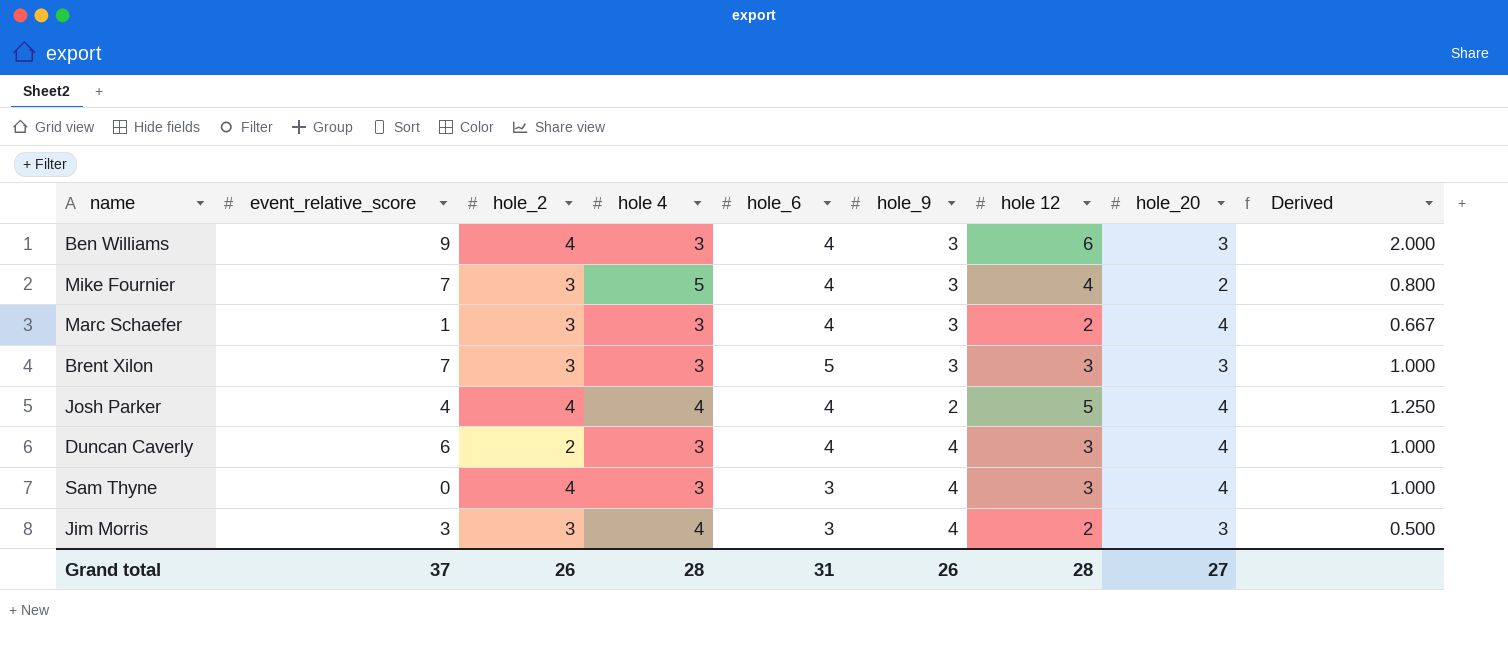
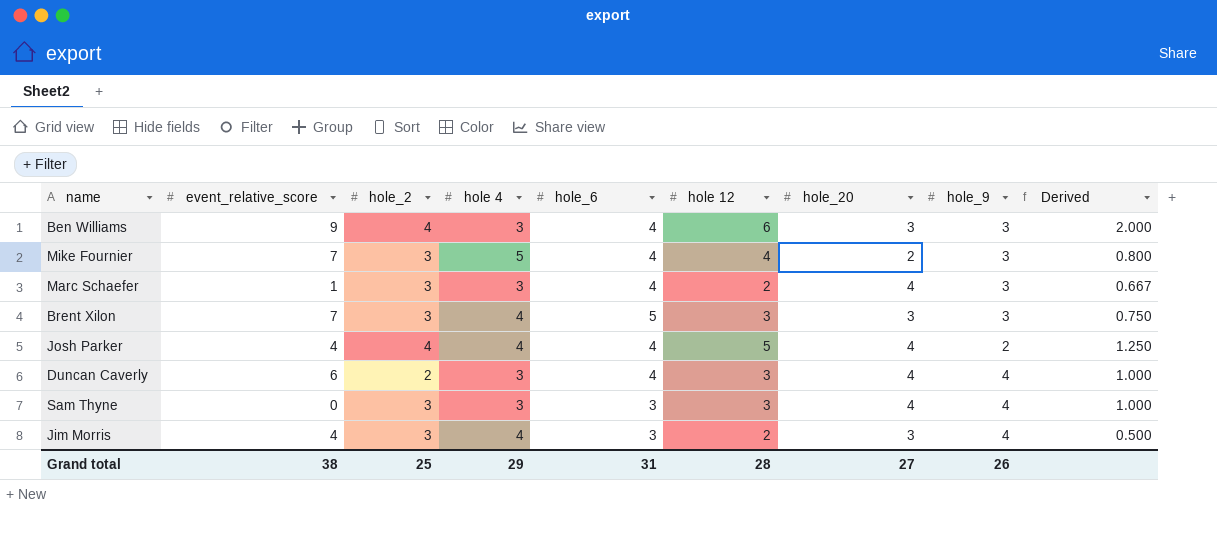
column hole_9 | position: 6 -> 8
Brent Xilon | hole 4: 3 -> 4
Brent Xilon | Derived: 1.000 -> 0.750
Sam Thyne | hole_2: 4 -> 3
Jim Morris | event_relative_score: 3 -> 4
Grand total | event_relative_score: 37 -> 38
Grand total | hole_2: 26 -> 25
Grand total | hole 4: 28 -> 29

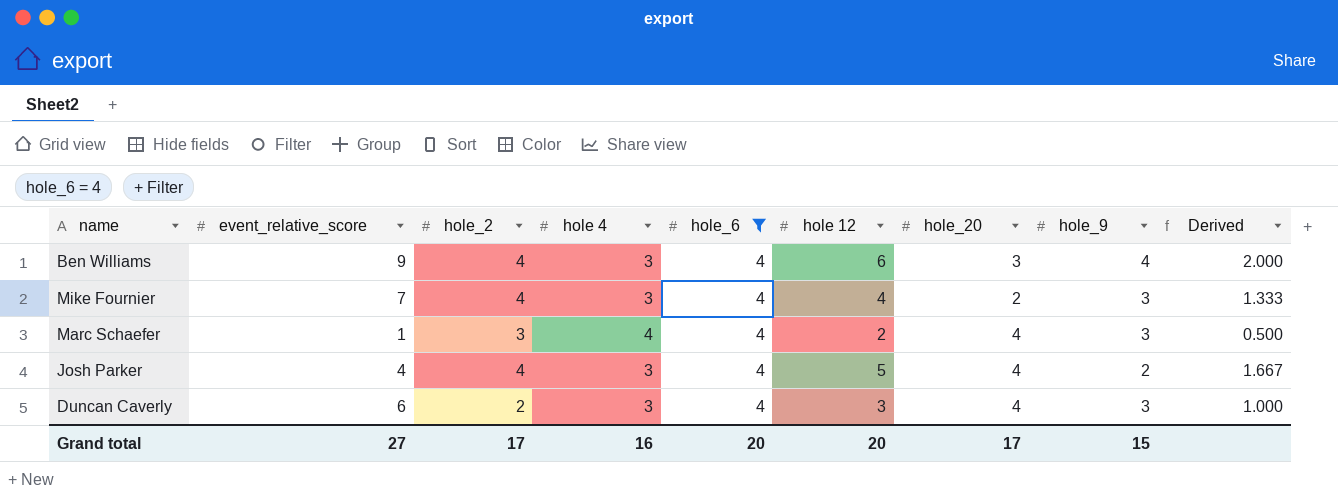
filter: none -> hole_6 = 4
Ben Williams | hole_9: 3 -> 4
Mike Fournier | hole_2: 3 -> 4
Mike Fournier | hole 4: 5 -> 3
Mike Fournier | Derived: 0.800 -> 1.333
Marc Schaefer | hole 4: 3 -> 4
Marc Schaefer | Derived: 0.667 -> 0.500
Josh Parker | hole 4: 4 -> 3
Josh Parker | Derived: 1.250 -> 1.667
Duncan Caverly | hole_9: 4 -> 3
Grand total | event_relative_score: 38 -> 27
Grand total | hole_2: 25 -> 17
Grand total | hole 4: 29 -> 16
Grand total | hole_6: 31 -> 20
Grand total | hole 12: 28 -> 20
Grand total | hole_20: 27 -> 17
Grand total | hole_9: 26 -> 15

